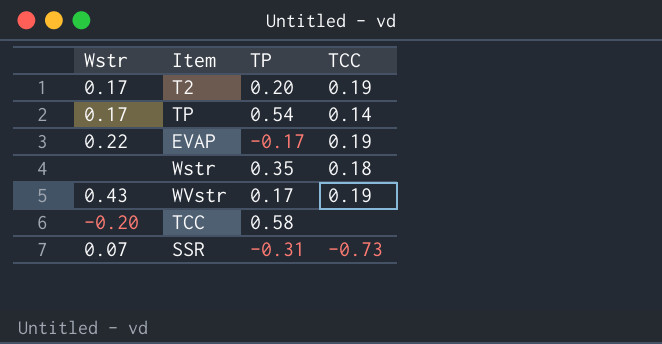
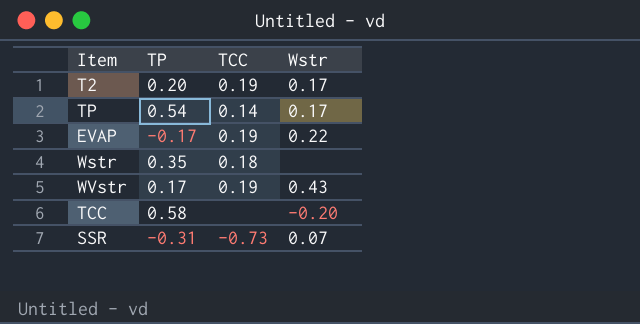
column Wstr | position: 1 -> 4

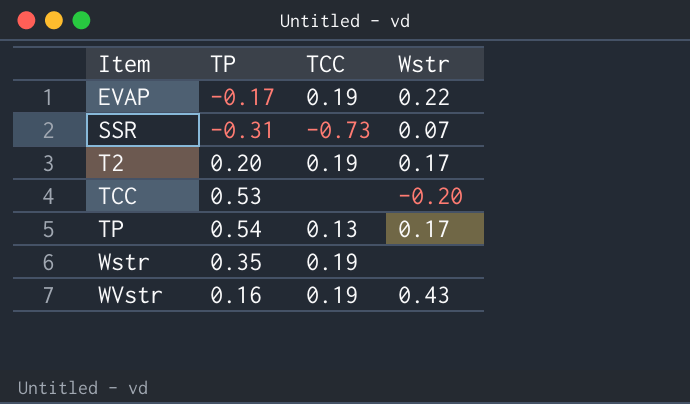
row order: none -> Item ascending
TCC | TP: 0.58 -> 0.53
TP | TCC: 0.14 -> 0.13
Wstr | TCC: 0.18 -> 0.19
WVstr | TP: 0.17 -> 0.16

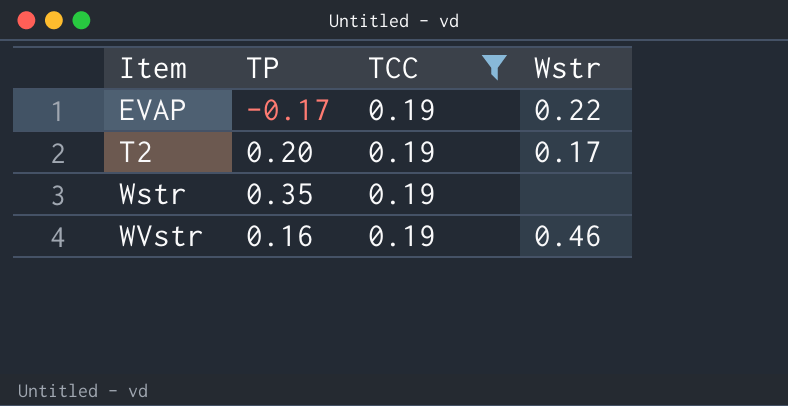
filter: none -> TCC = 0.19
WVstr | Wstr: 0.43 -> 0.46

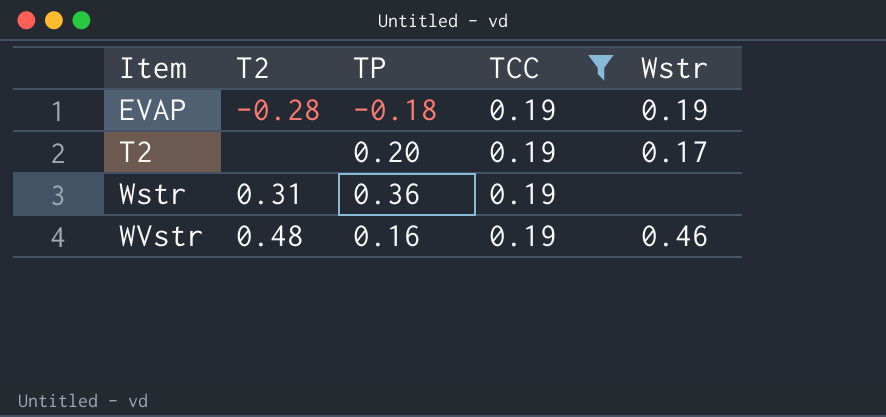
column T2 | position: none -> 2
EVAP | TP: -0.17 -> -0.18
EVAP | Wstr: 0.22 -> 0.19
Wstr | TP: 0.35 -> 0.36

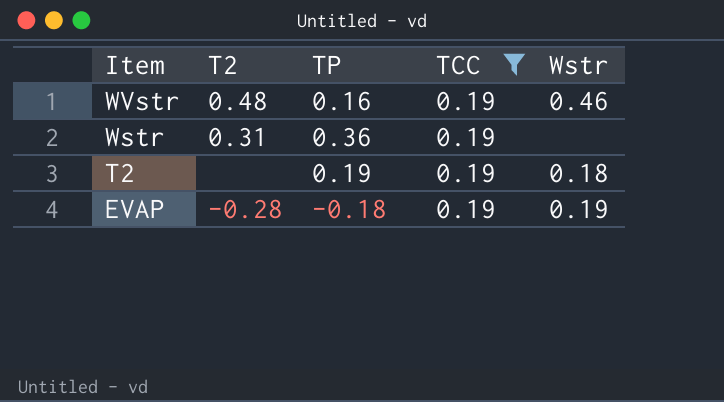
row order: Item ascending -> Item descending
T2 | TP: 0.20 -> 0.19
T2 | Wstr: 0.17 -> 0.18

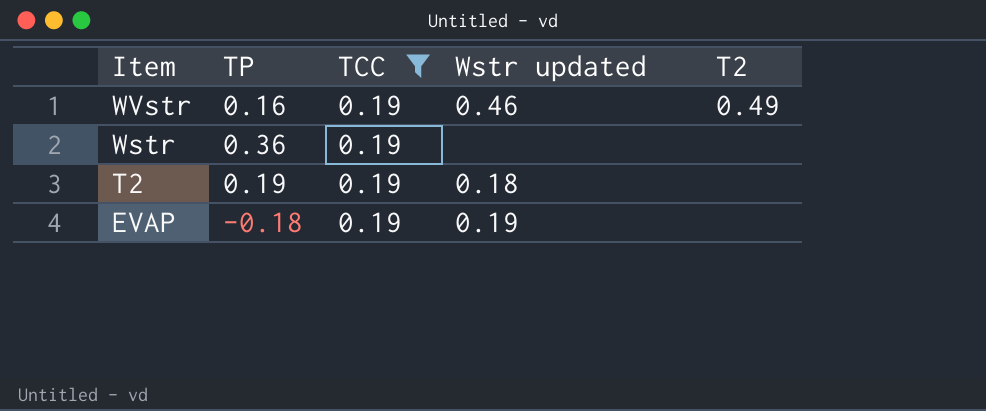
column name: Wstr -> Wstr updated
column T2 | position: 2 -> 5
WVstr | T2: 0.48 -> 0.49
Wstr | T2: 0.31 -> none
EVAP | T2: -0.28 -> none

